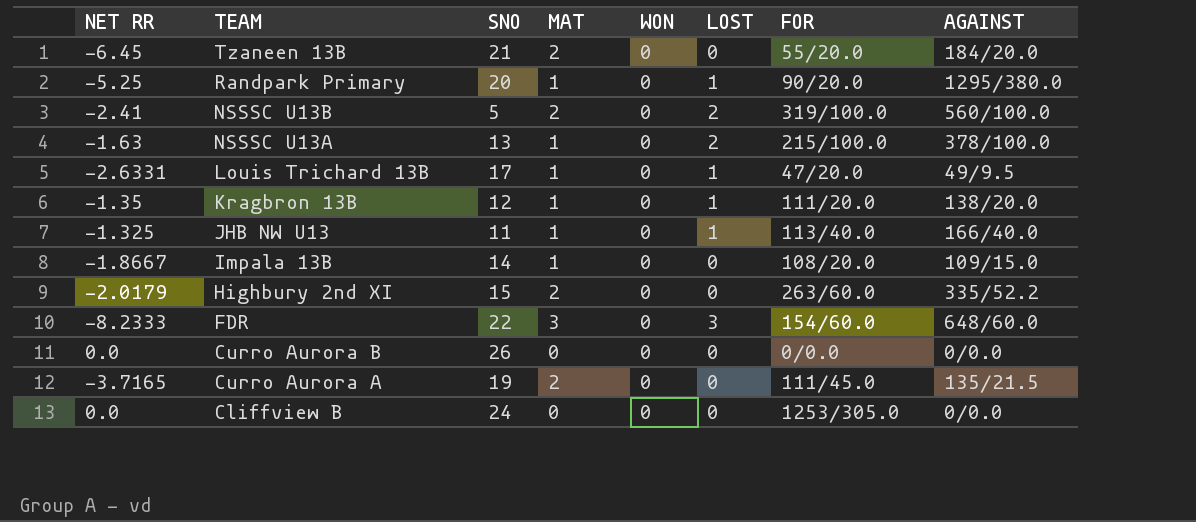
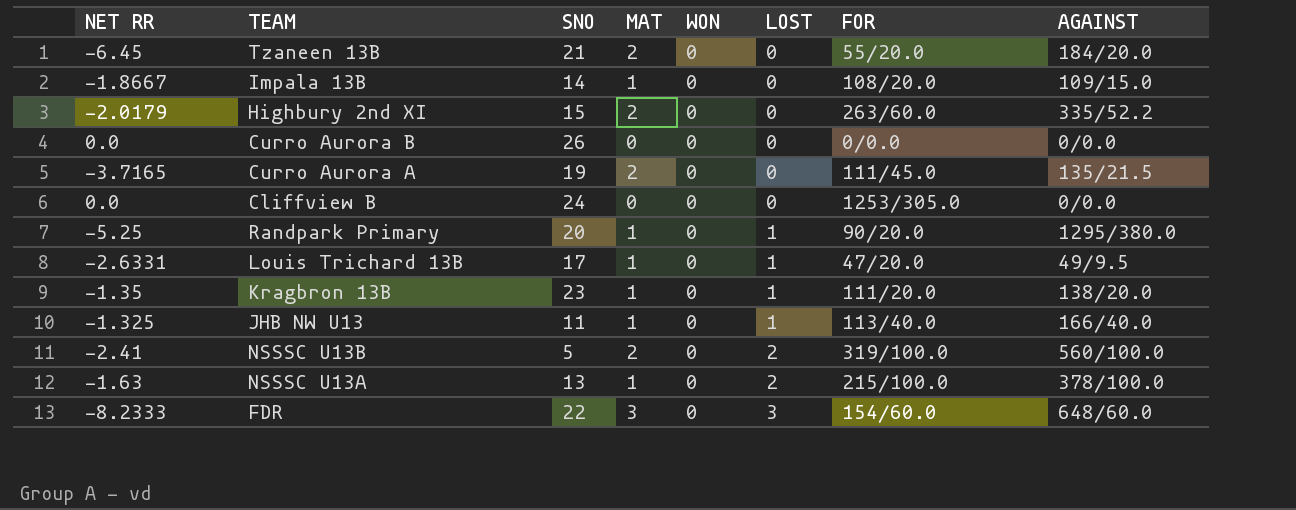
row order: TEAM descending -> LOST ascending
Kragbron 13B | SNO: 12 -> 23

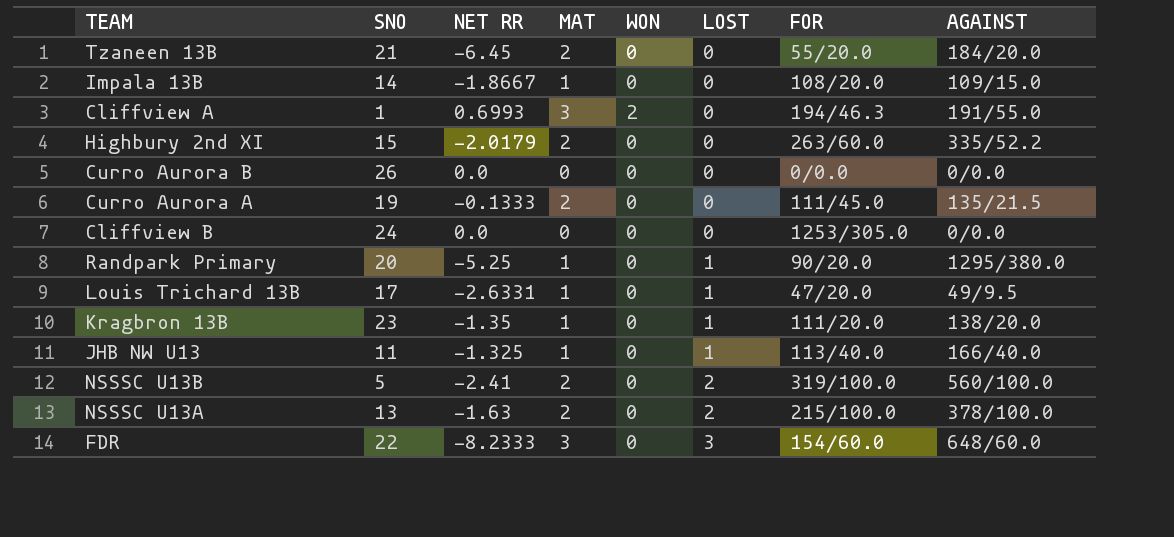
column NET RR | position: 1 -> 3
row Cliffview A: none -> 1 | 0.6993 | 3 | 2 | 0 | 194/46.3 | 191/55.0
Curro Aurora A | NET RR: -3.7165 -> -0.1333
NSSSC U13A | MAT: 1 -> 2

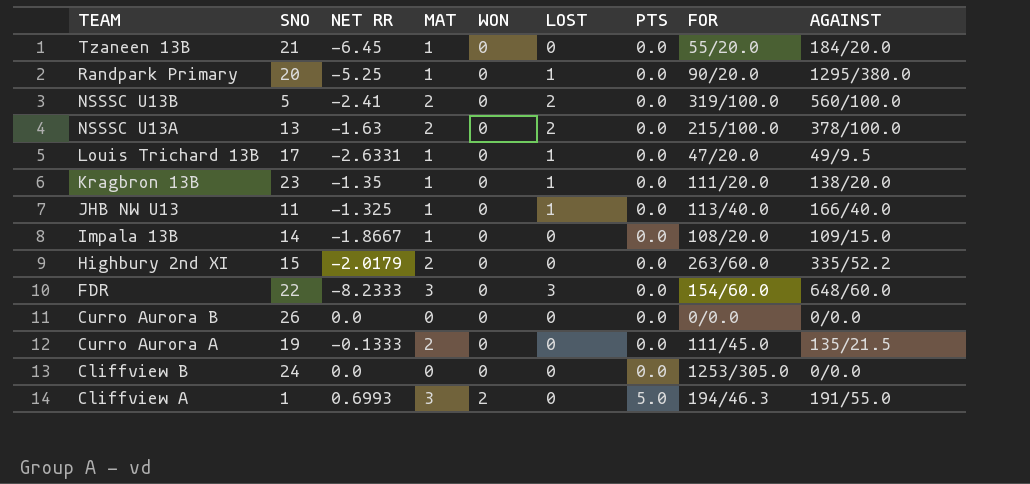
row order: LOST ascending -> TEAM descending
column PTS | position: none -> 7
Tzaneen 13B | MAT: 2 -> 1

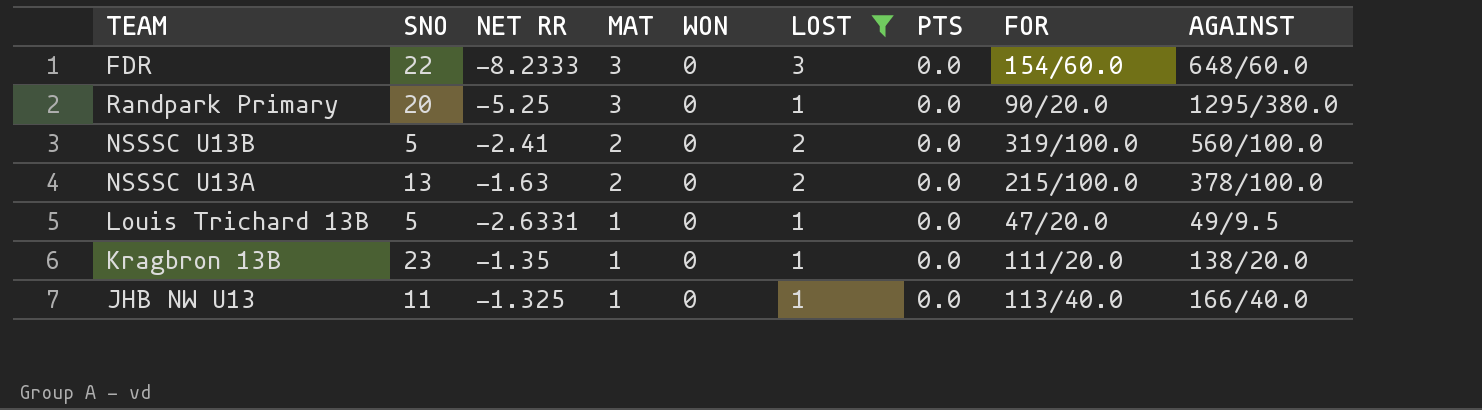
filter: none -> LOST != 0
row order: TEAM descending -> MAT descending
Randpark Primary | MAT: 1 -> 3
Louis Trichard 13B | SNO: 17 -> 5

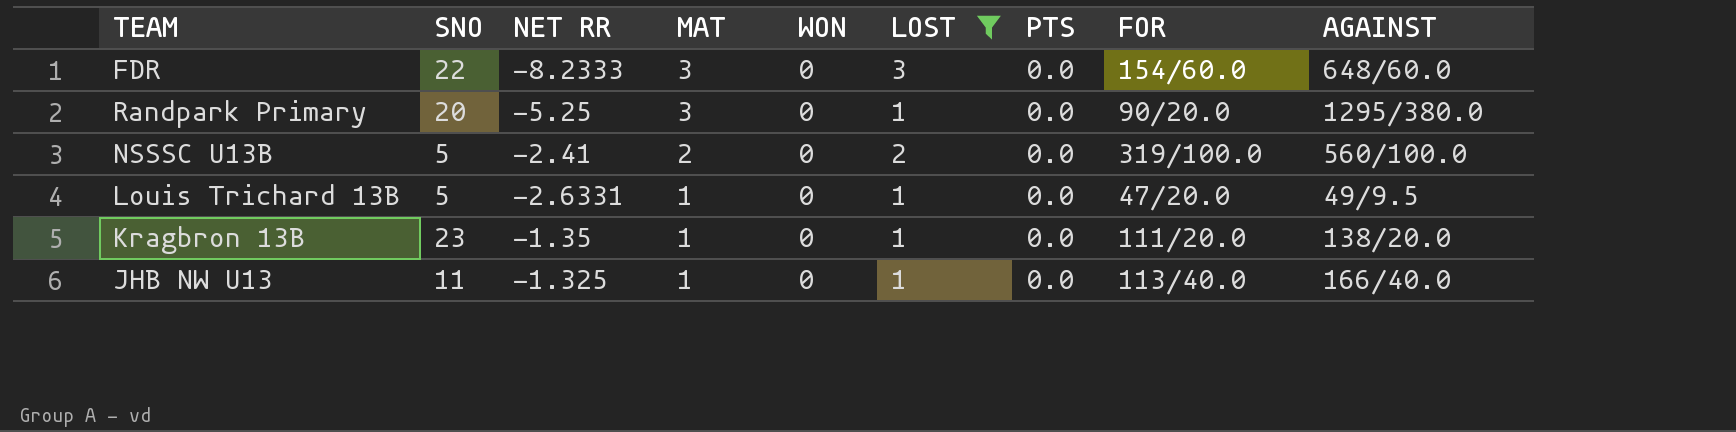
row NSSSC U13A: 13 | -1.63 | 2 | 0 | 2 | 0.0 | 215/100.0 | 378/100.0 -> none

